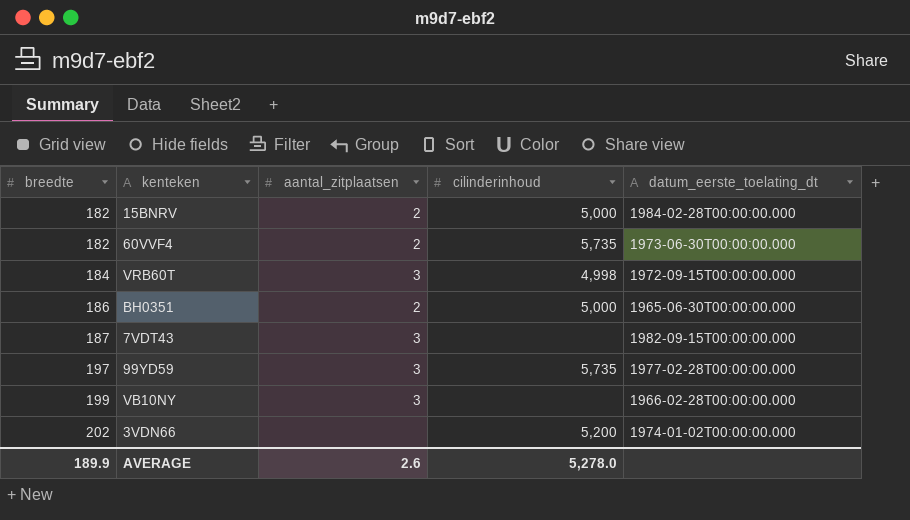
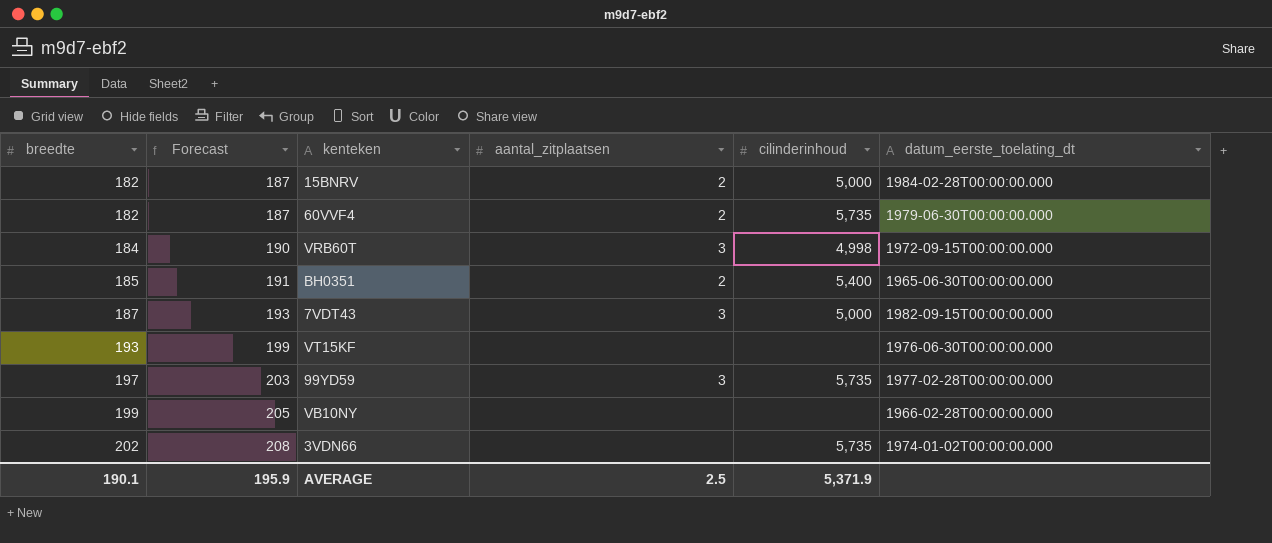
column Forecast | formula: none -> [breedte] * 1.03
60VVF4 | datum_eerste_toelating_dt: 1973-06-30T00:00:00.000 -> 1979-06-30T00:00:00.000
BH0351 | breedte: 186 -> 185
BH0351 | cilinderinhoud: 5,000 -> 5,400
7VDT43 | cilinderinhoud: none -> 5,000
row VT15KF: none -> 193 | 199 | none | none | 1976-06-30T00:00:00.000
VB10NY | aantal_zitplaatsen: 3 -> none
3VDN66 | cilinderinhoud: 5,200 -> 5,735
AVERAGE | breedte: 189.9 -> 190.1
AVERAGE | aantal_zitplaatsen: 2.6 -> 2.5
AVERAGE | cilinderinhoud: 5,278.0 -> 5,371.9

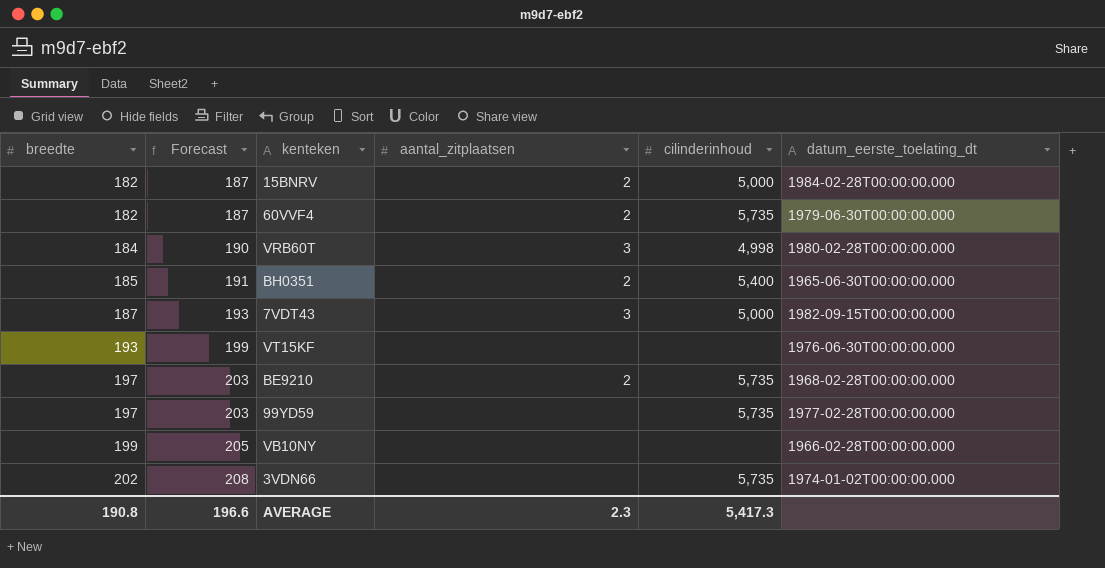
VRB60T | datum_eerste_toelating_dt: 1972-09-15T00:00:00.000 -> 1980-02-28T00:00:00.000
row BE9210: none -> 197 | 203 | 2 | 5,735 | 1968-02-28T00:00:00.000
99YD59 | aantal_zitplaatsen: 3 -> none
AVERAGE | breedte: 190.1 -> 190.8
AVERAGE | Forecast: 195.9 -> 196.6
AVERAGE | aantal_zitplaatsen: 2.5 -> 2.3
AVERAGE | cilinderinhoud: 5,371.9 -> 5,417.3

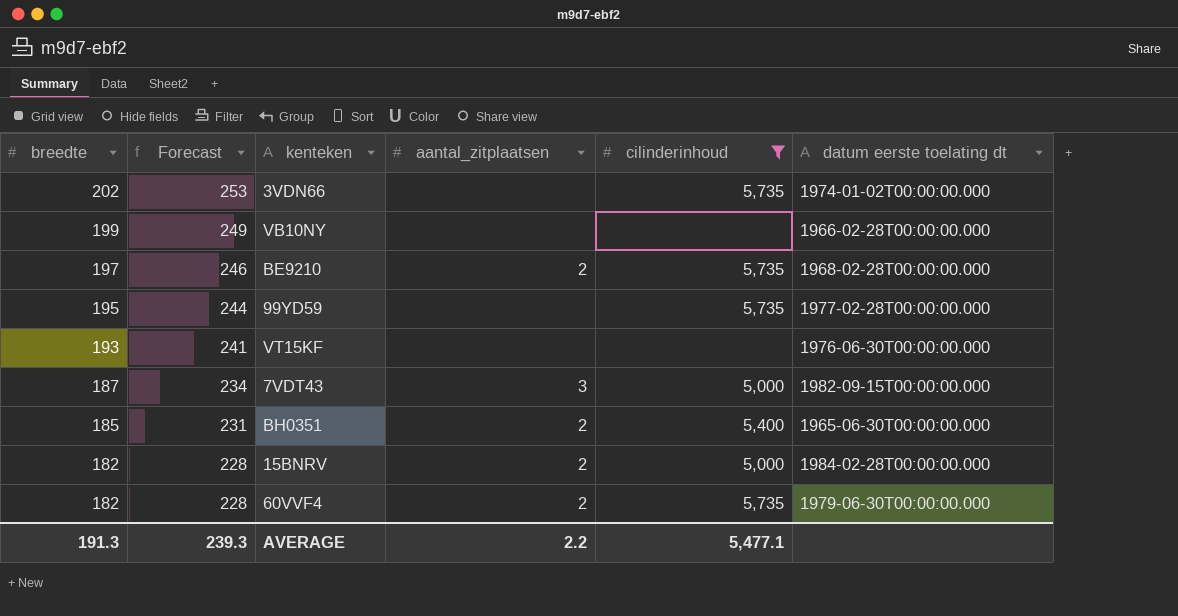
filter: none -> cilinderinhoud != 4,998
row order: breedte ascending -> breedte descending
column Forecast | formula: [breedte] * 1.03 -> [breedte] * 1.25
column name: datum_eerste_toelating_dt -> datum eerste toelating dt
99YD59 | breedte: 197 -> 195
AVERAGE | breedte: 190.8 -> 191.3
AVERAGE | Forecast: 196.6 -> 239.3
AVERAGE | aantal_zitplaatsen: 2.3 -> 2.2
AVERAGE | cilinderinhoud: 5,417.3 -> 5,477.1

